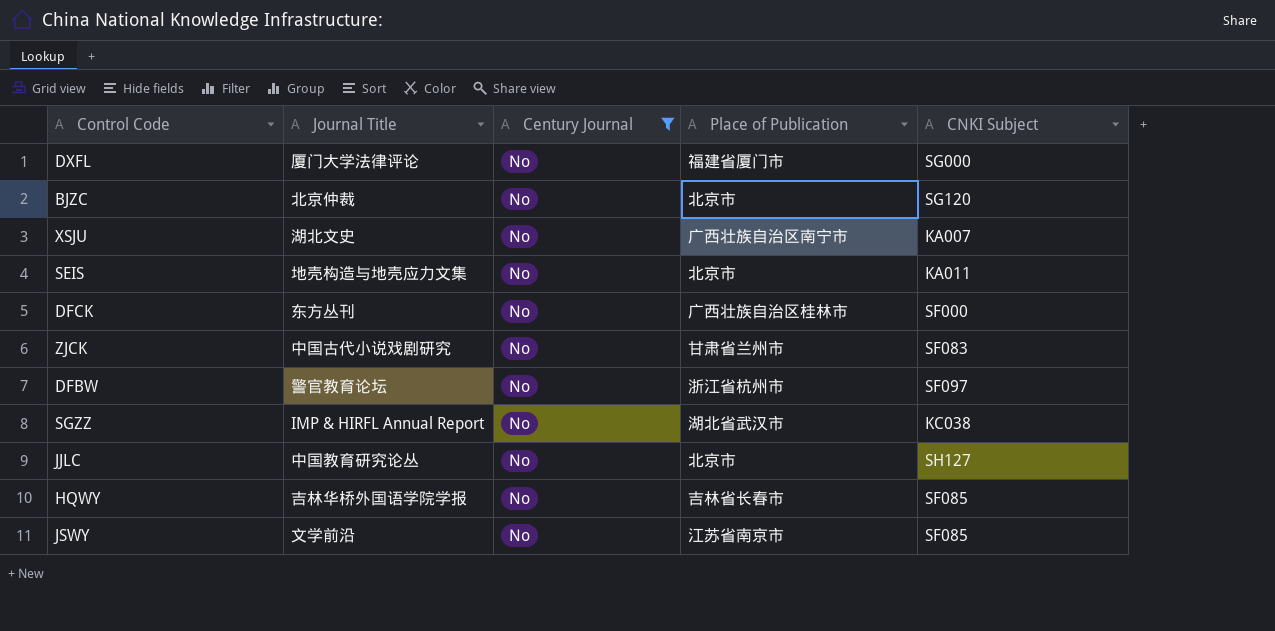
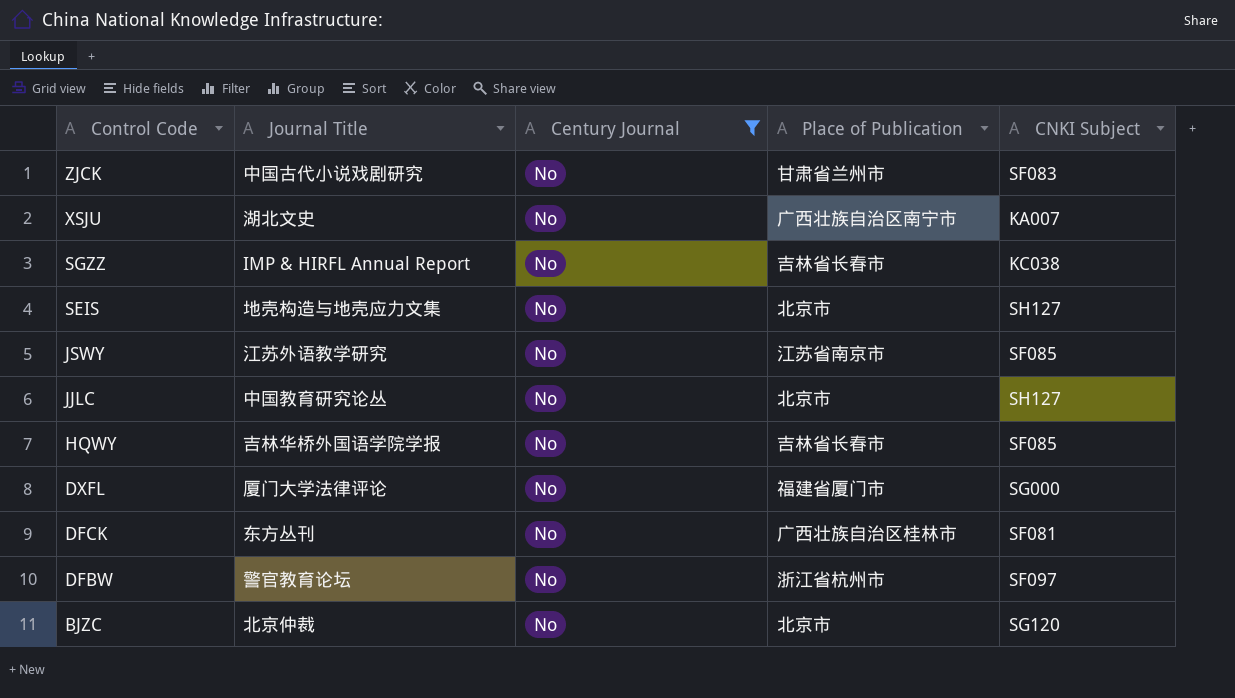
row order: none -> Control Code descending
SGZZ | Place of Publication: 湖北省武汉市 -> 吉林省长春市
SEIS | CNKI Subject: KA011 -> SH127
JSWY | Journal Title: 文学前沿 -> 江苏外语教学研究
DFCK | CNKI Subject: SF000 -> SF081

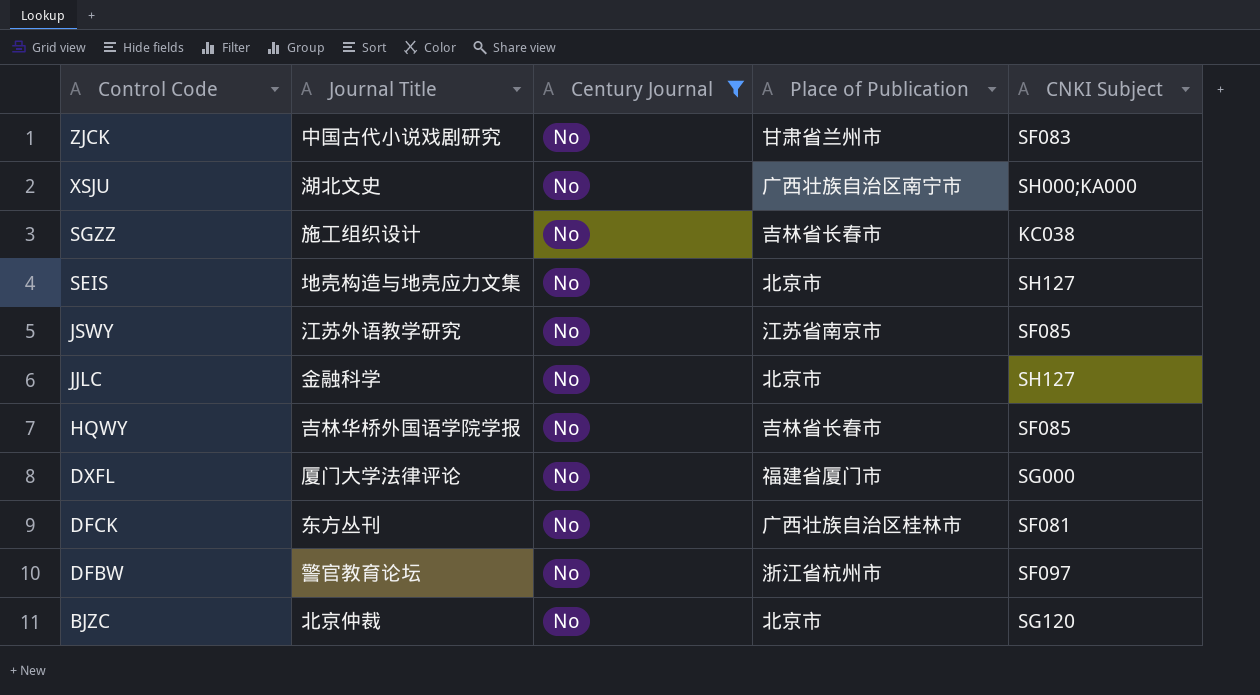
XSJU | CNKI Subject: KA007 -> SH000;KA000
SGZZ | Journal Title: IMP & HIRFL Annual Report -> 施工组织设计
JJLC | Journal Title: 中国教育研究论丛 -> 金融科学

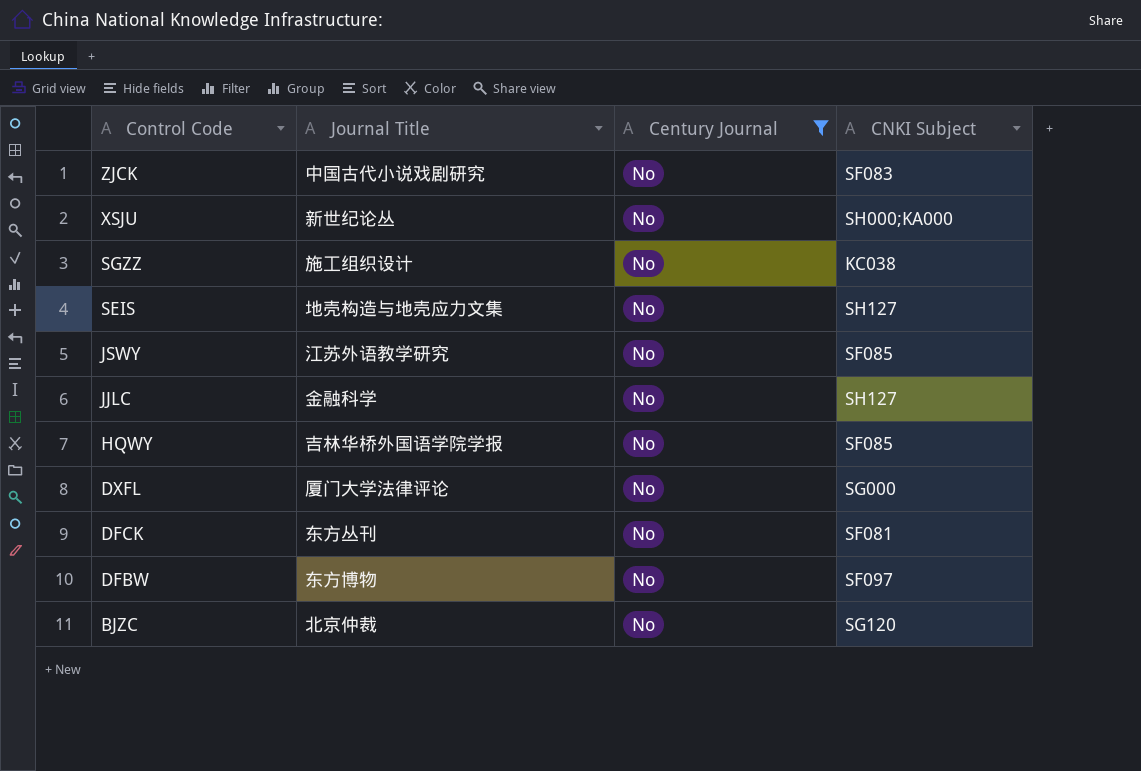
column Place of Publication | position: 4 -> none
XSJU | Journal Title: 湖北文史 -> 新世纪论丛
DFBW | Journal Title: 警官教育论坛 -> 东方博物

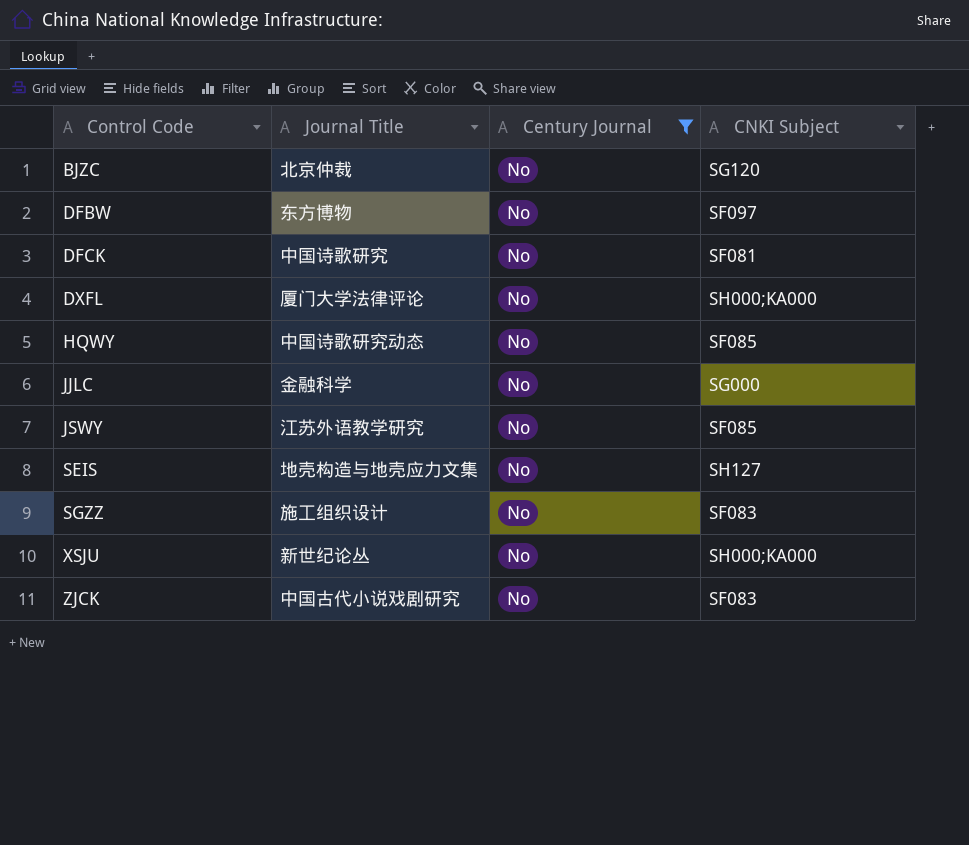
row order: Control Code descending -> Control Code ascending
DFCK | Journal Title: 东方丛刊 -> 中国诗歌研究
DXFL | CNKI Subject: SG000 -> SH000;KA000
HQWY | Journal Title: 吉林华桥外国语学院学报 -> 中国诗歌研究动态
JJLC | CNKI Subject: SH127 -> SG000
SGZZ | CNKI Subject: KC038 -> SF083

